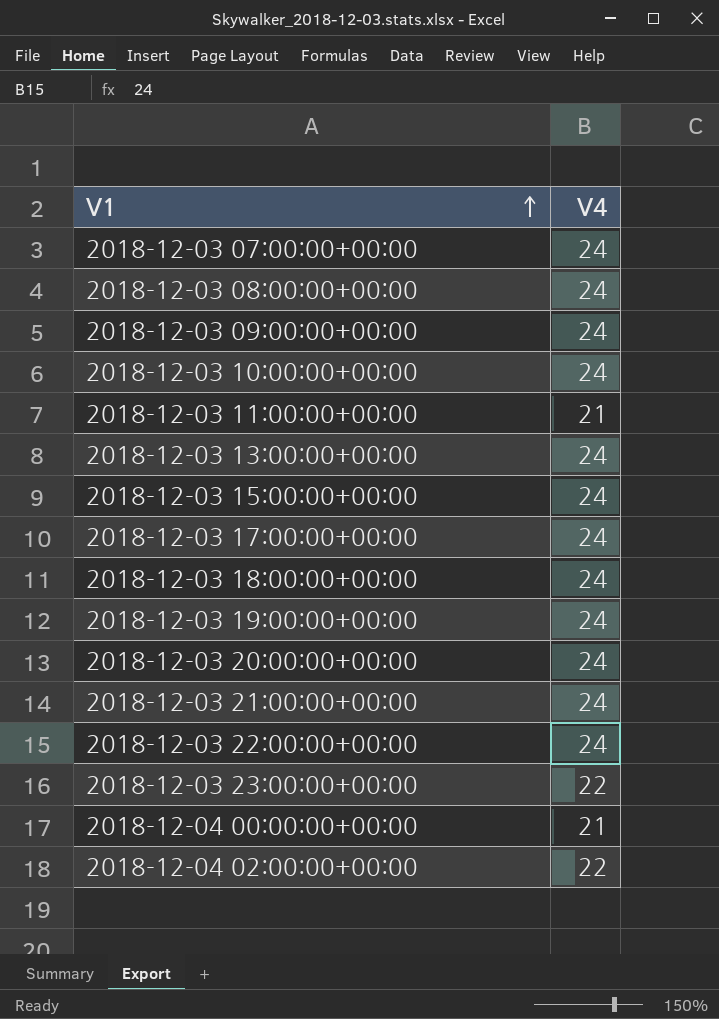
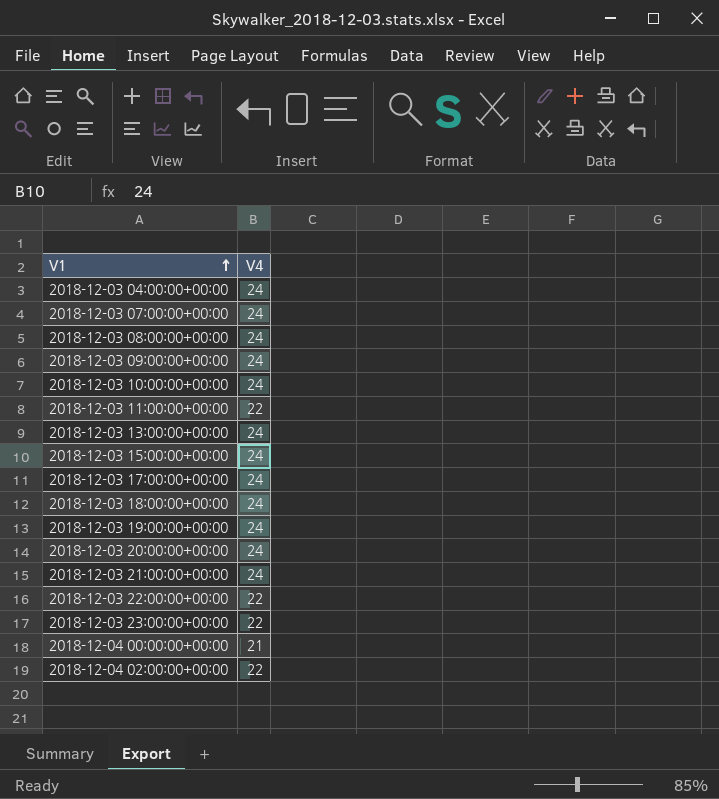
row 2018-12-03 04:00:00+00:00: none -> 24
2018-12-03 11:00:00+00:00 | V4: 21 -> 22
2018-12-03 22:00:00+00:00 | V4: 24 -> 22

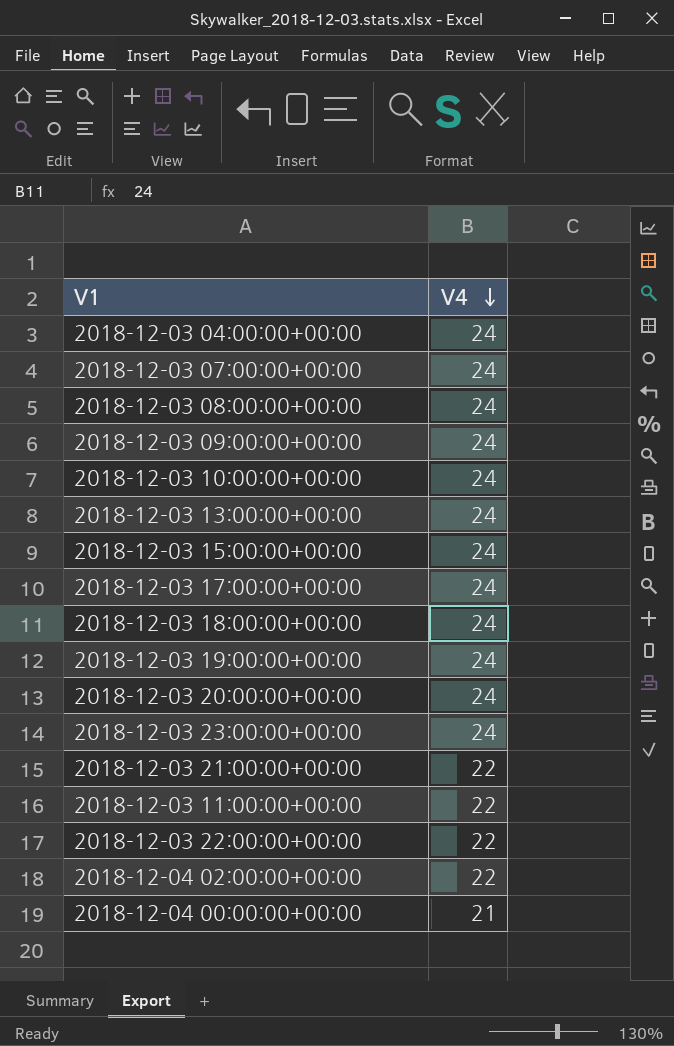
row order: V1 ascending -> V4 descending
2018-12-03 23:00:00+00:00 | V4: 22 -> 24
2018-12-03 21:00:00+00:00 | V4: 24 -> 22

